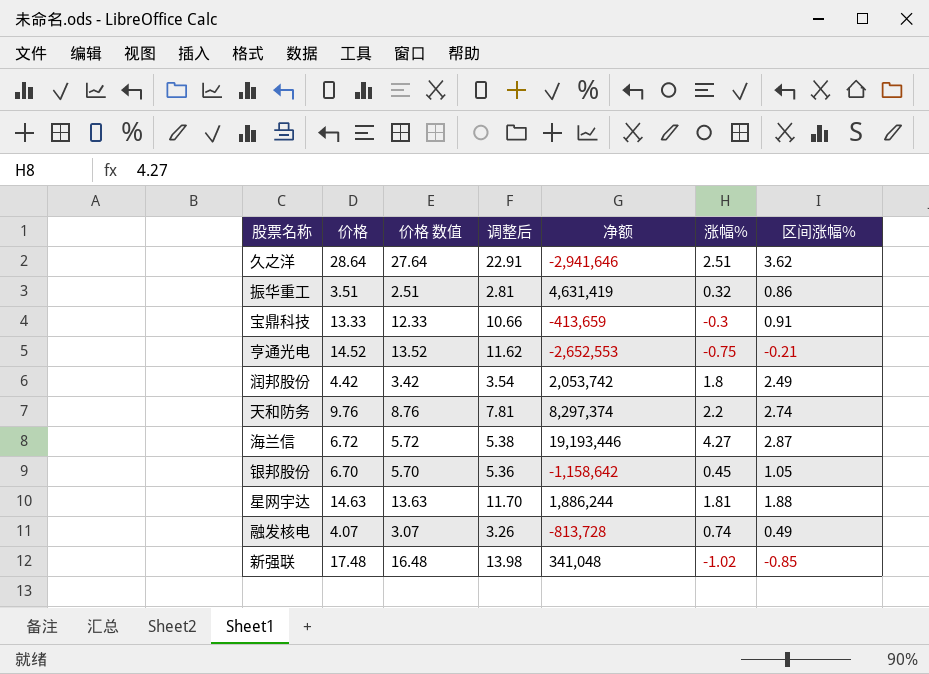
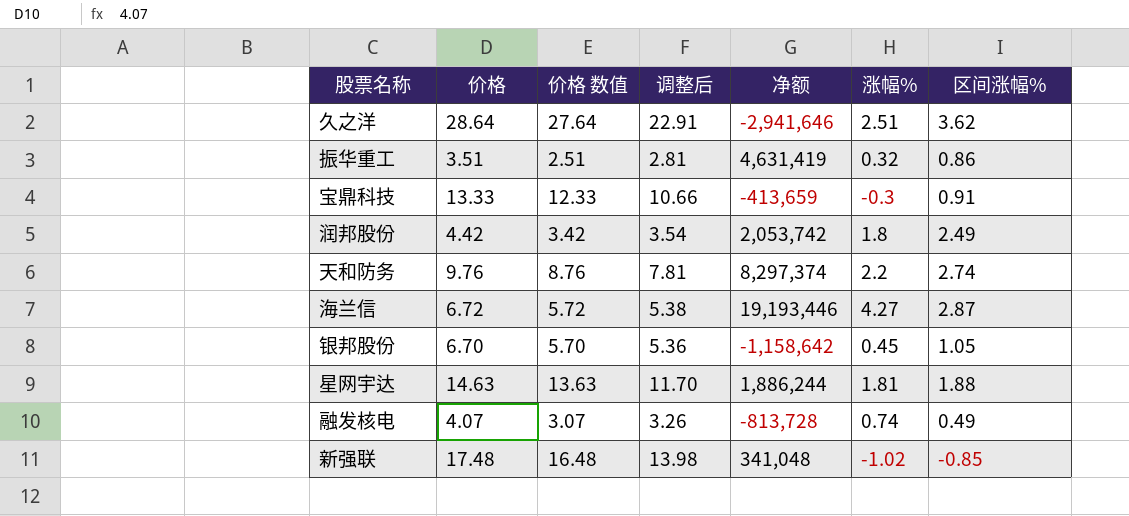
row 亨通光电: 14.52 | 13.52 | 11.62 | -2,652,553 | -0.75 | -0.21 -> none

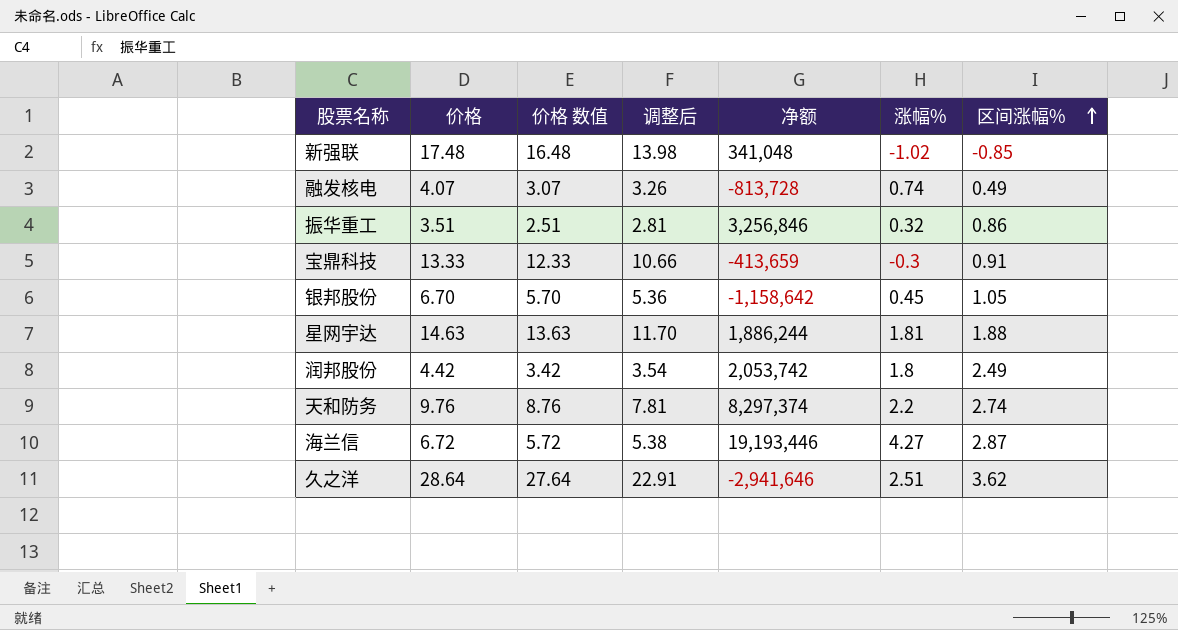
row order: none -> 区间涨幅% ascending
振华重工 | 净额: 4,631,419 -> 3,256,846

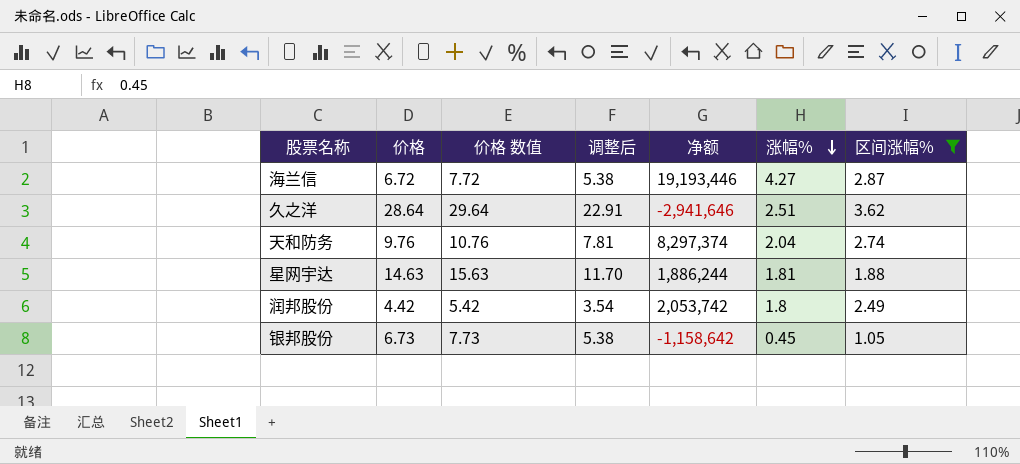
filter: none -> 区间涨幅% >= 1.05
row order: 区间涨幅% ascending -> 涨幅% descending
column 价格 数值 | formula: [价格] - 1 -> [价格] + 1
天和防务 | 涨幅%: 2.2 -> 2.04
银邦股份 | 价格: 6.70 -> 6.73
银邦股份 | 调整后: 5.36 -> 5.38

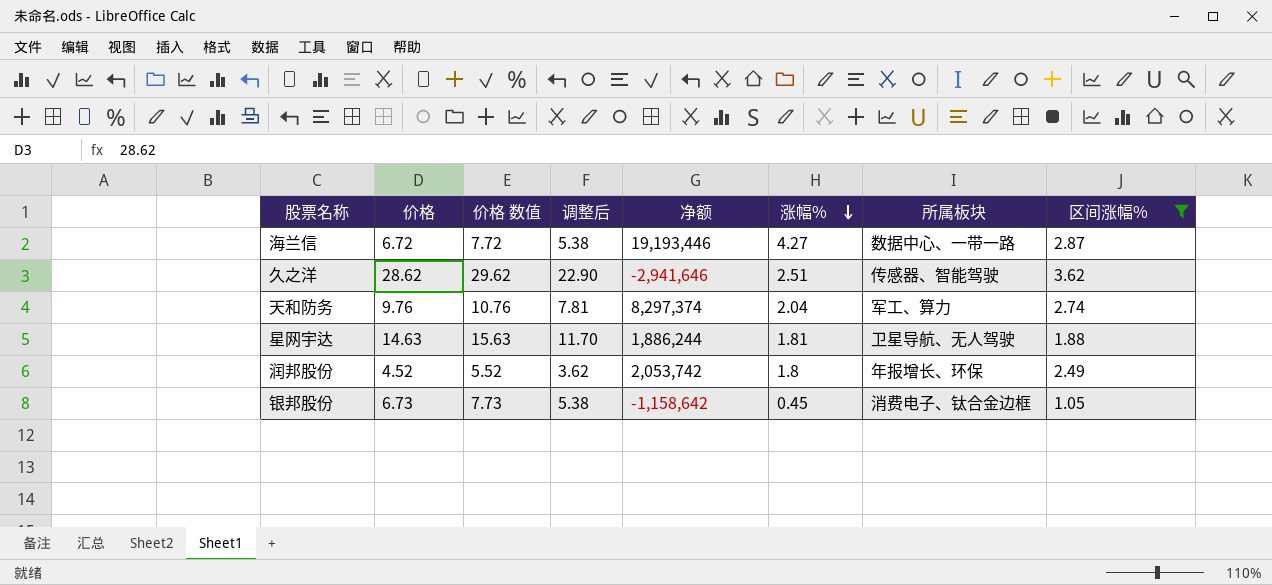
column 所属板块 | position: none -> 7
久之洋 | 价格: 28.64 -> 28.62
久之洋 | 价格 数值: 29.64 -> 29.62
久之洋 | 调整后: 22.91 -> 22.90
润邦股份 | 价格: 4.42 -> 4.52
润邦股份 | 价格 数值: 5.42 -> 5.52
润邦股份 | 调整后: 3.54 -> 3.62

